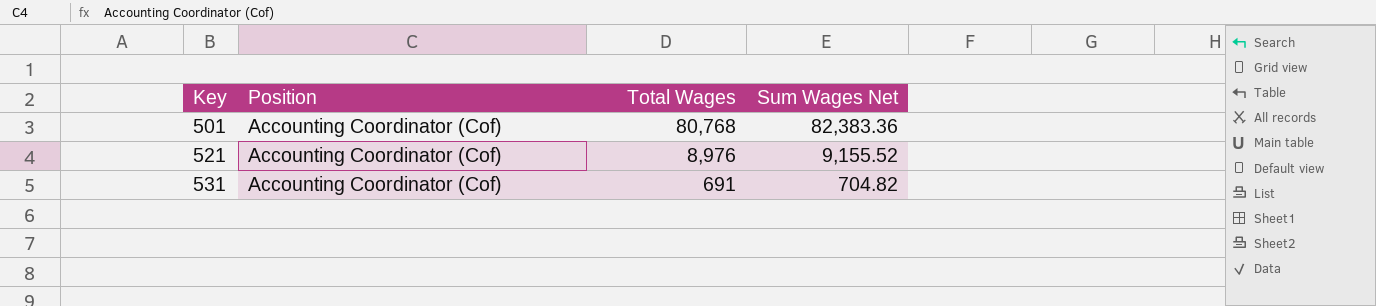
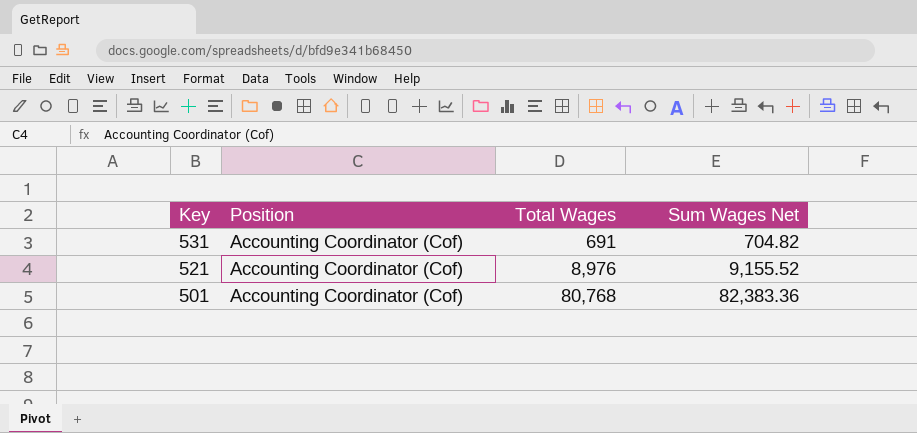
row order: Key ascending -> Key descending

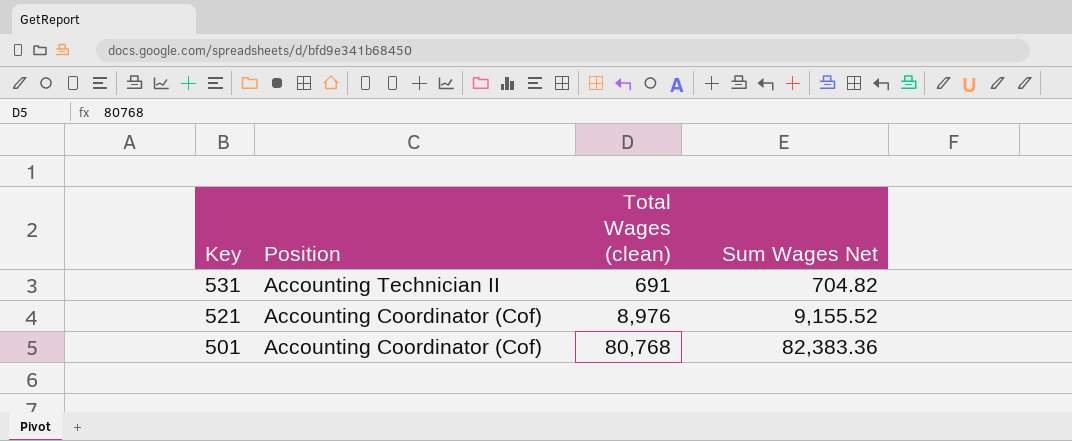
column name: Total Wages -> Total Wages (clean)
531 | Position: Accounting Coordinator (Cof) -> Accounting Technician II

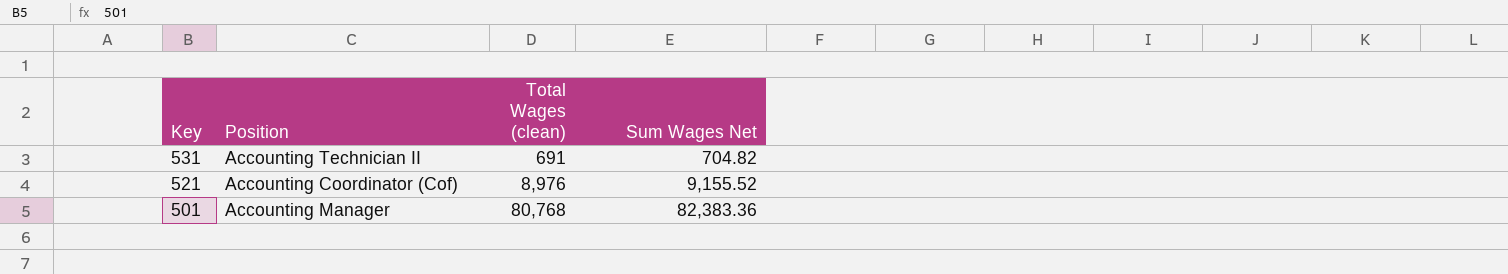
501 | Position: Accounting Coordinator (Cof) -> Accounting Manager

